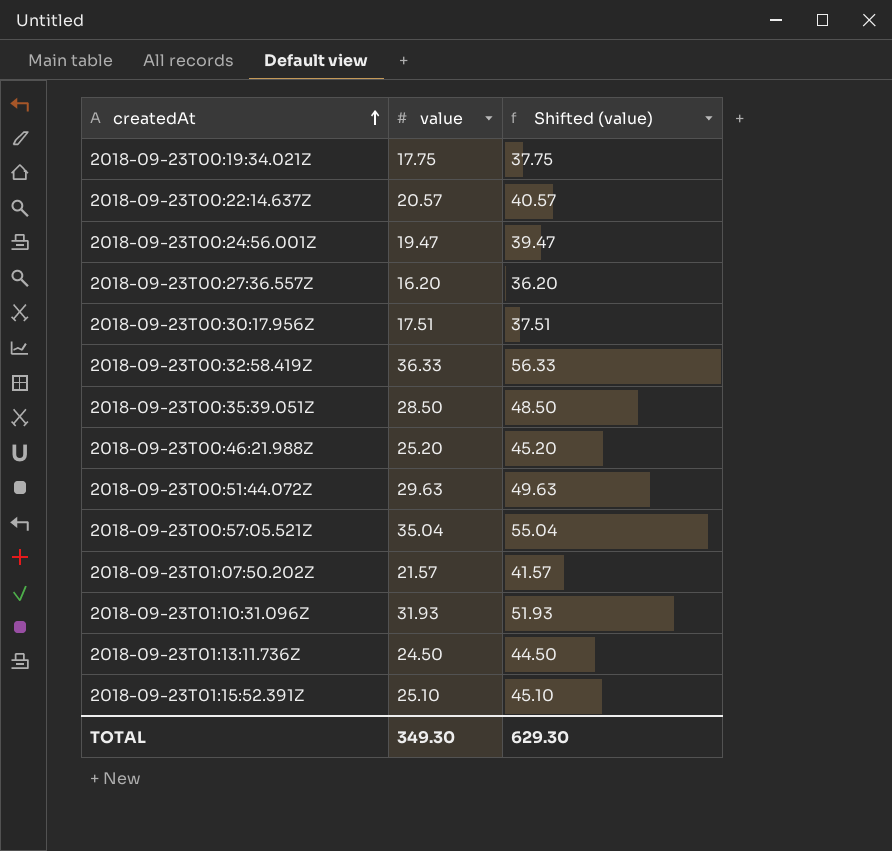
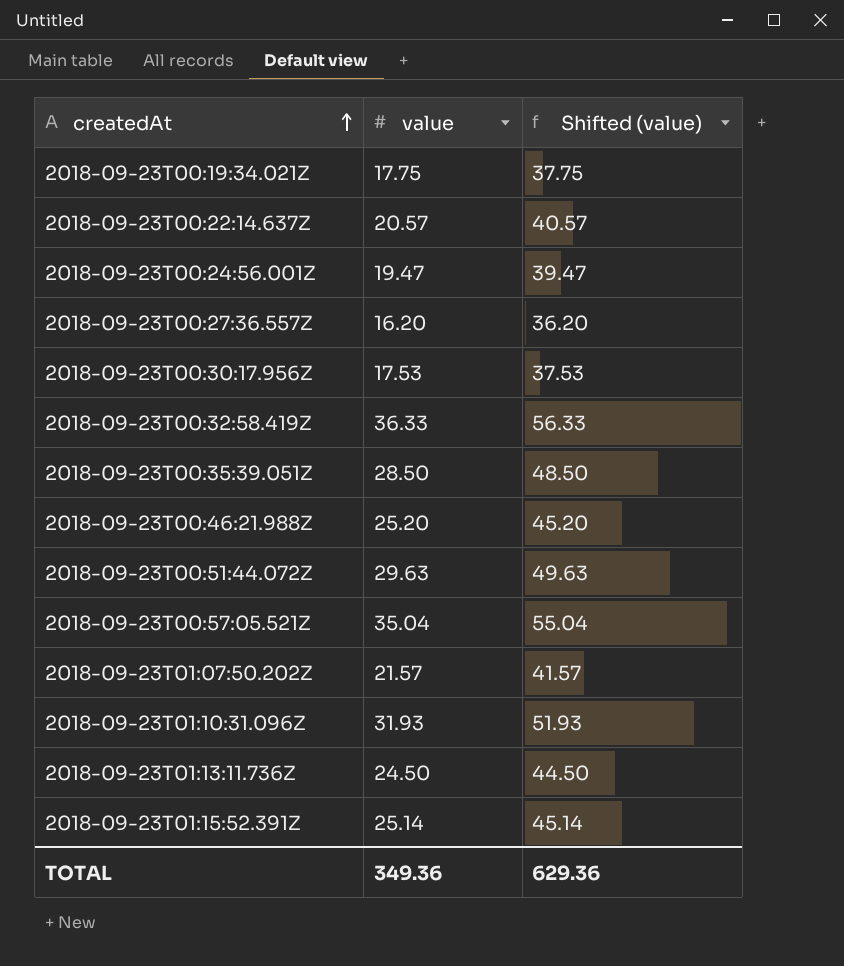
2018-09-23T00:30:17.956Z | value: 17.51 -> 17.53
2018-09-23T00:30:17.956Z | Shifted (value): 37.51 -> 37.53
2018-09-23T01:15:52.391Z | value: 25.10 -> 25.14
2018-09-23T01:15:52.391Z | Shifted (value): 45.10 -> 45.14
TOTAL | value: 349.30 -> 349.36
TOTAL | Shifted (value): 629.30 -> 629.36

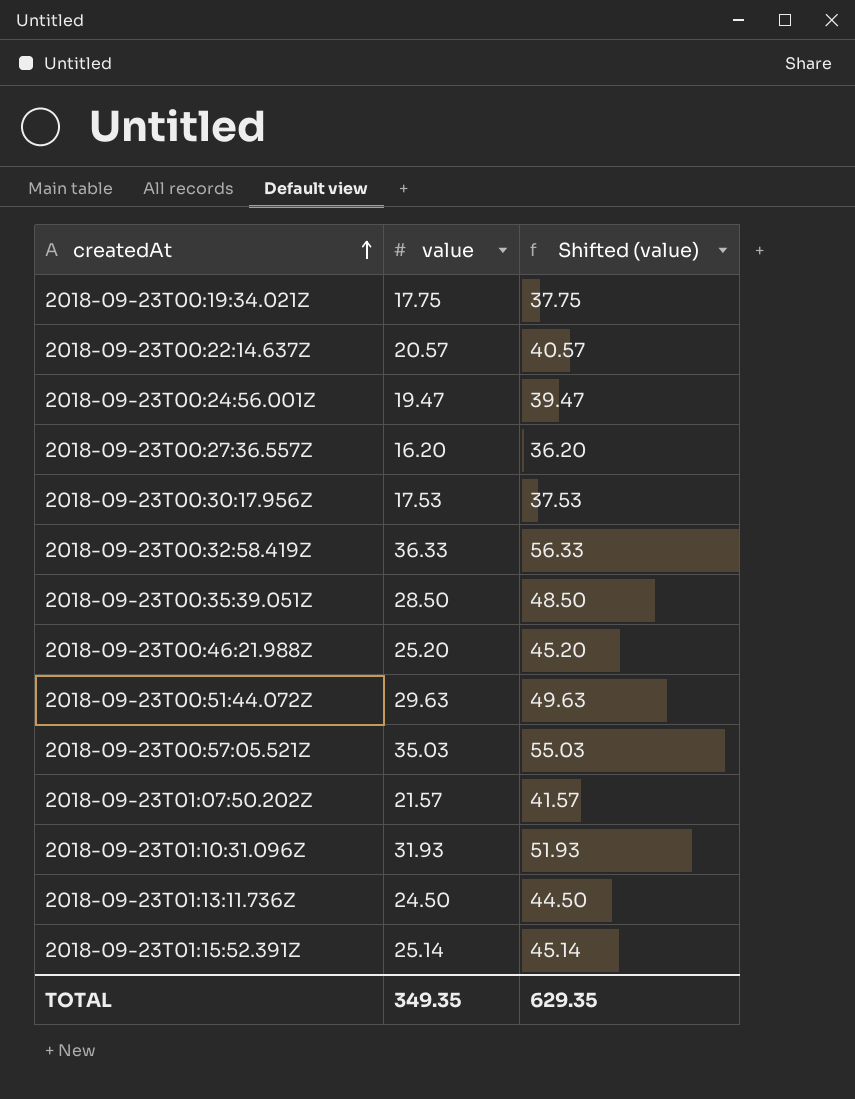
2018-09-23T00:57:05.521Z | value: 35.04 -> 35.03
2018-09-23T00:57:05.521Z | Shifted (value): 55.04 -> 55.03
TOTAL | value: 349.36 -> 349.35
TOTAL | Shifted (value): 629.36 -> 629.35

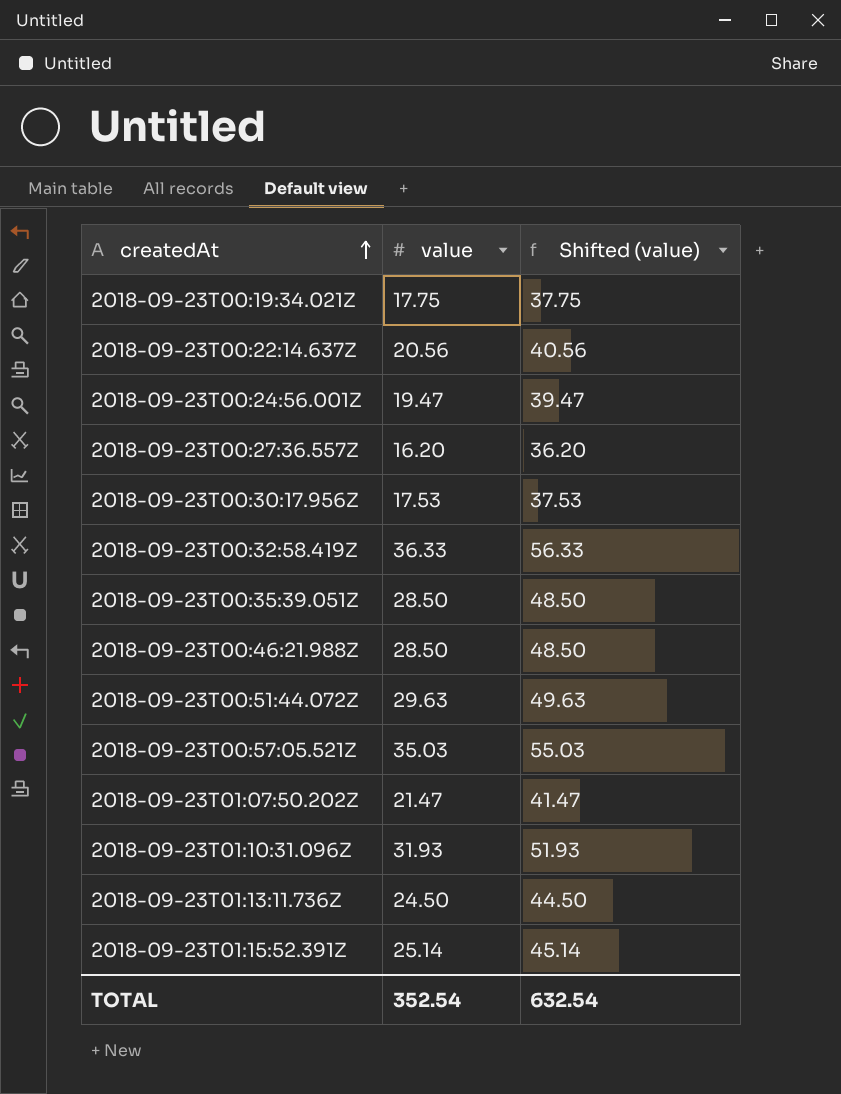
2018-09-23T00:22:14.637Z | value: 20.57 -> 20.56
2018-09-23T00:22:14.637Z | Shifted (value): 40.57 -> 40.56
2018-09-23T00:46:21.988Z | value: 25.20 -> 28.50
2018-09-23T00:46:21.988Z | Shifted (value): 45.20 -> 48.50
2018-09-23T01:07:50.202Z | value: 21.57 -> 21.47
2018-09-23T01:07:50.202Z | Shifted (value): 41.57 -> 41.47
TOTAL | value: 349.35 -> 352.54
TOTAL | Shifted (value): 629.35 -> 632.54

